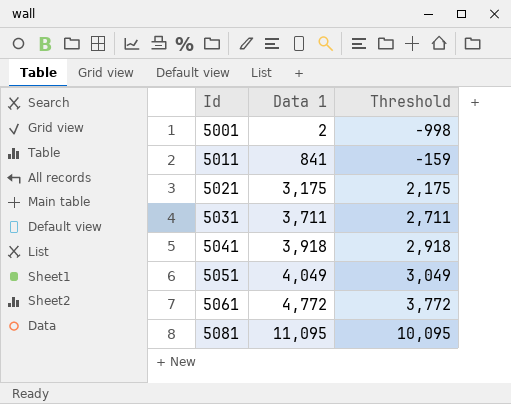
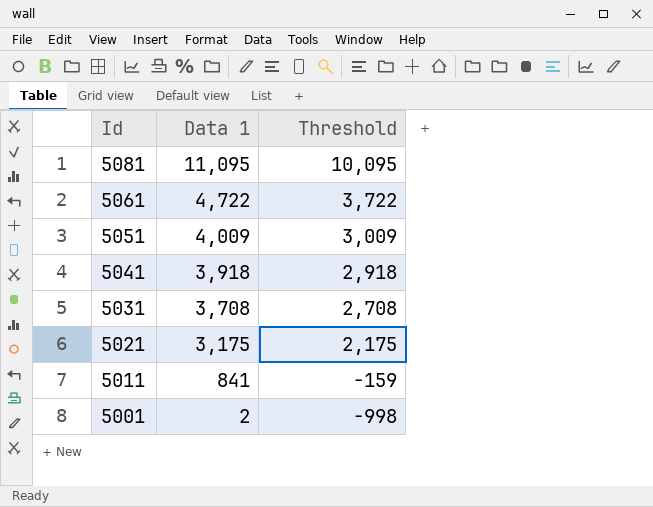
row order: Id ascending -> Id descending
5061 | Data 1: 4,772 -> 4,722
5061 | Threshold: 3,772 -> 3,722
5051 | Data 1: 4,049 -> 4,009
5051 | Threshold: 3,049 -> 3,009
5031 | Data 1: 3,711 -> 3,708
5031 | Threshold: 2,711 -> 2,708

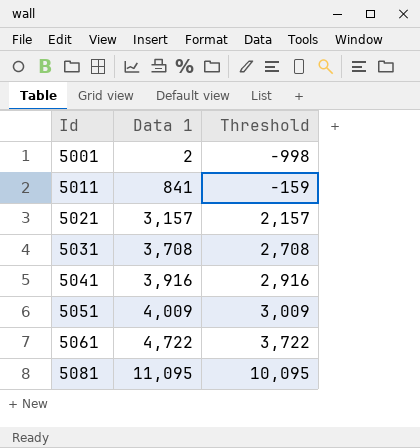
row order: Id descending -> Id ascending
5021 | Data 1: 3,175 -> 3,157
5021 | Threshold: 2,175 -> 2,157
5041 | Data 1: 3,918 -> 3,916
5041 | Threshold: 2,918 -> 2,916

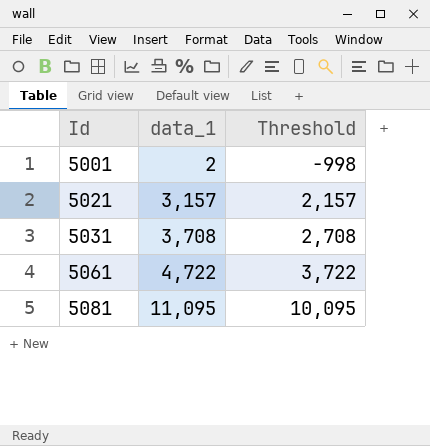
column name: Data 1 -> data_1
row 5011: 841 | -159 -> none
row 5041: 3,916 | 2,916 -> none
row 5051: 4,009 | 3,009 -> none

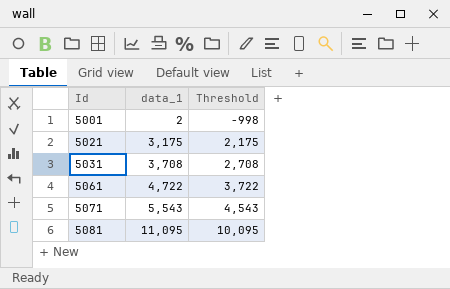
5021 | data_1: 3,157 -> 3,175
5021 | Threshold: 2,157 -> 2,175
row 5071: none -> 5,543 | 4,543

